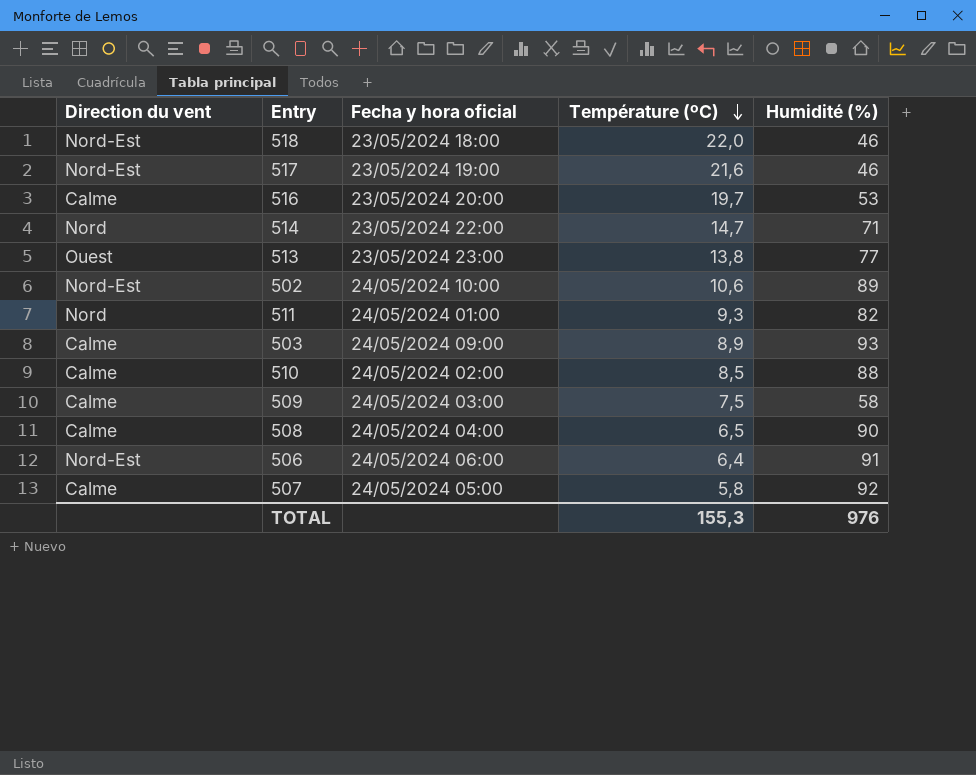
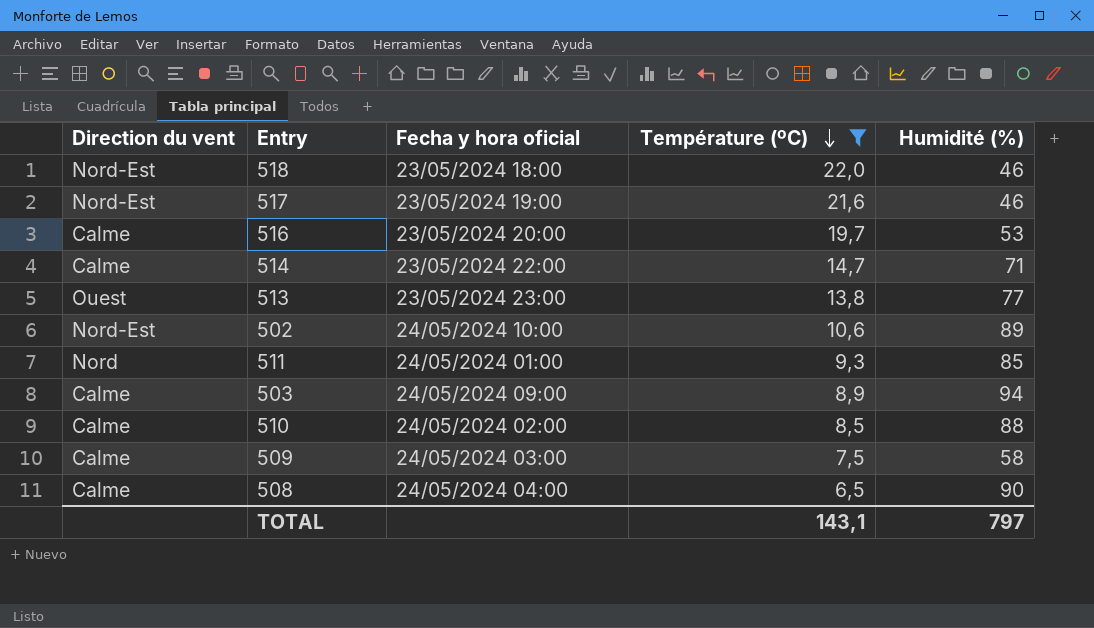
filter: none -> Température (ºC) >= 6,5
514 | Direction du vent: Nord -> Calme
511 | Humidité (%): 82 -> 85
503 | Humidité (%): 93 -> 94
TOTAL | Température (ºC): 155,3 -> 143,1
TOTAL | Humidité (%): 976 -> 797

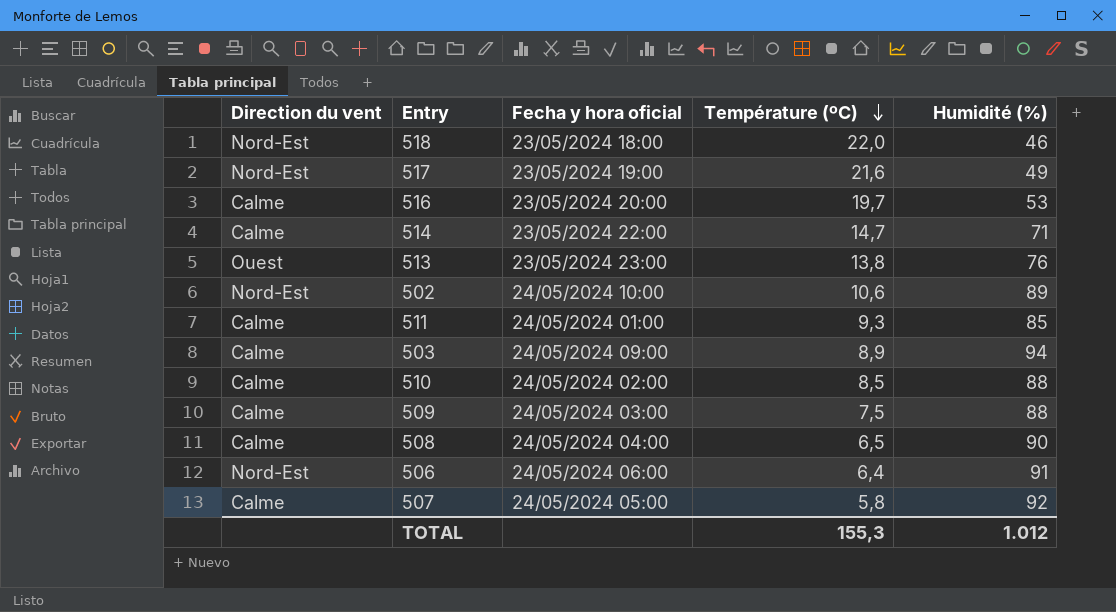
filter: Température (ºC) >= 6,5 -> none
517 | Humidité (%): 46 -> 49
513 | Humidité (%): 77 -> 76
511 | Direction du vent: Nord -> Calme
509 | Humidité (%): 58 -> 88
TOTAL | Température (ºC): 143,1 -> 155,3
TOTAL | Humidité (%): 797 -> 1.012

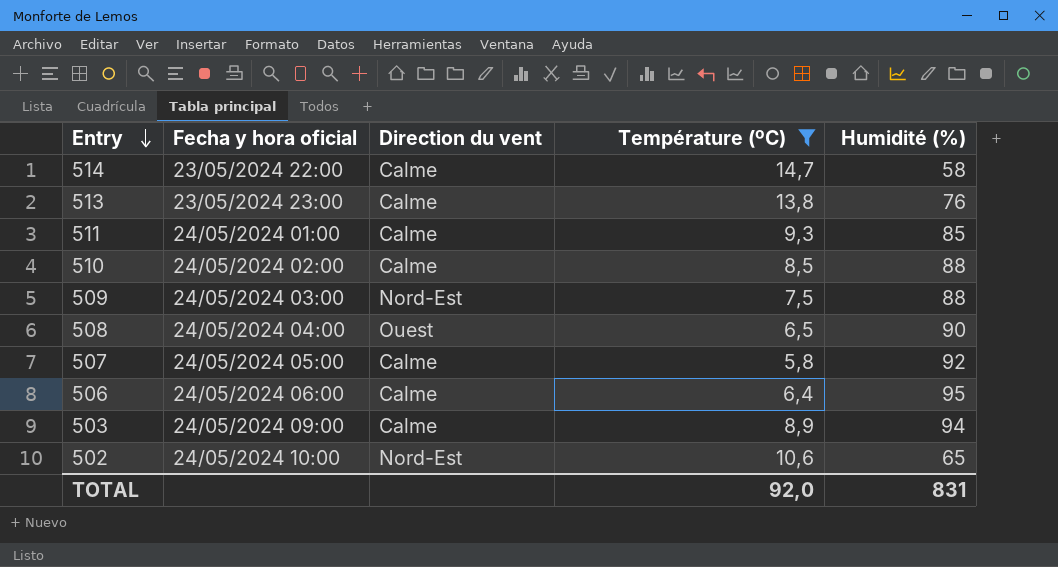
filter: none -> Température (ºC) <= 14,7
row order: Température (ºC) descending -> Entry descending
column Direction du vent | position: 1 -> 3
514 | Humidité (%): 71 -> 58
513 | Direction du vent: Ouest -> Calme
509 | Direction du vent: Calme -> Nord-Est
508 | Direction du vent: Calme -> Ouest
506 | Direction du vent: Nord-Est -> Calme
506 | Humidité (%): 91 -> 95
502 | Humidité (%): 89 -> 65
TOTAL | Température (ºC): 155,3 -> 92,0
TOTAL | Humidité (%): 1.012 -> 831

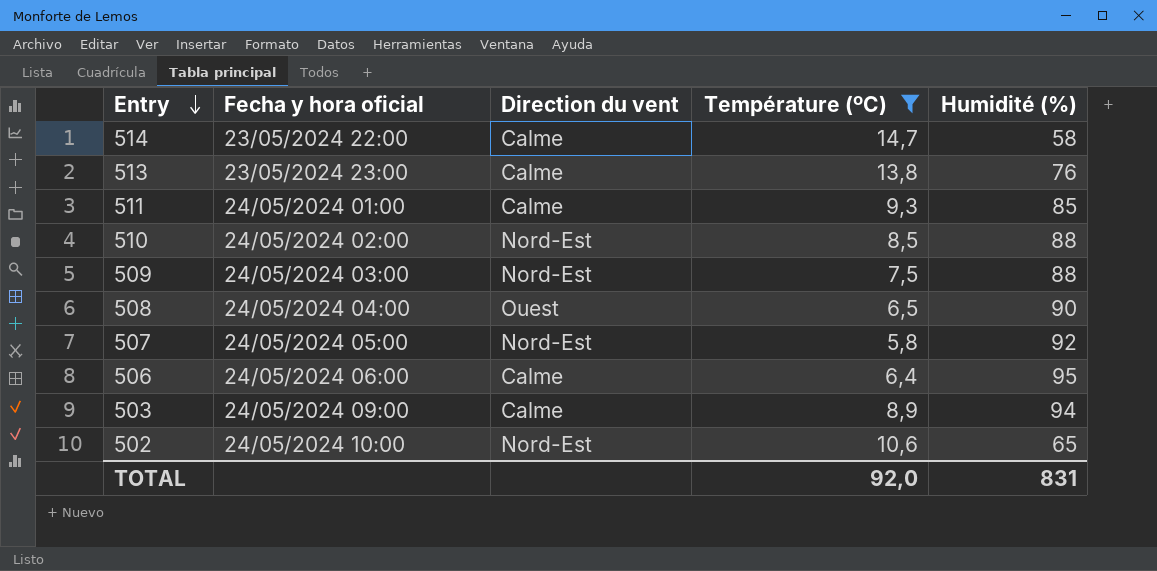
510 | Direction du vent: Calme -> Nord-Est
507 | Direction du vent: Calme -> Nord-Est

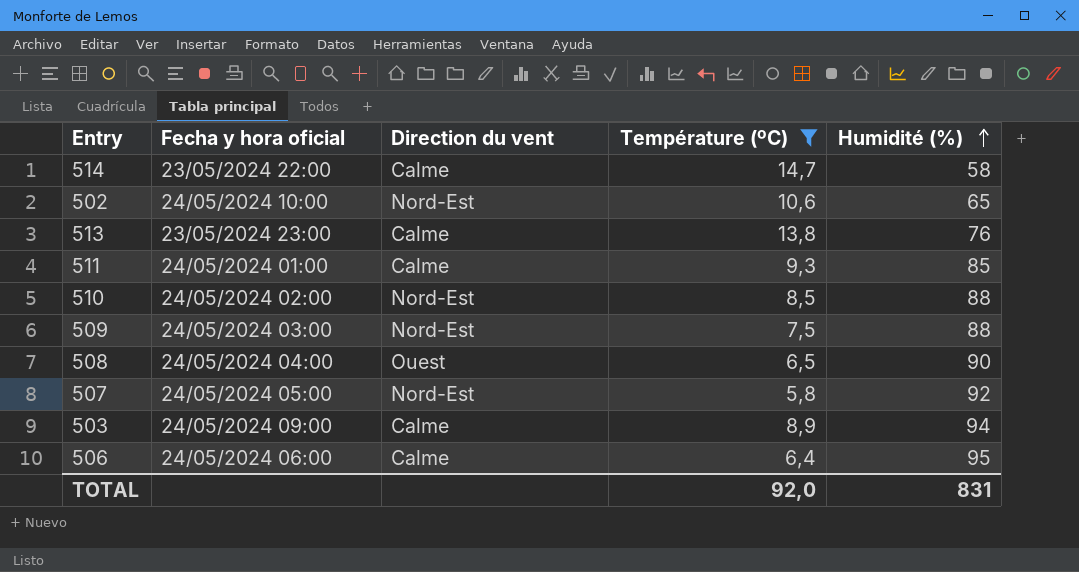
row order: Entry descending -> Humidité (%) ascending

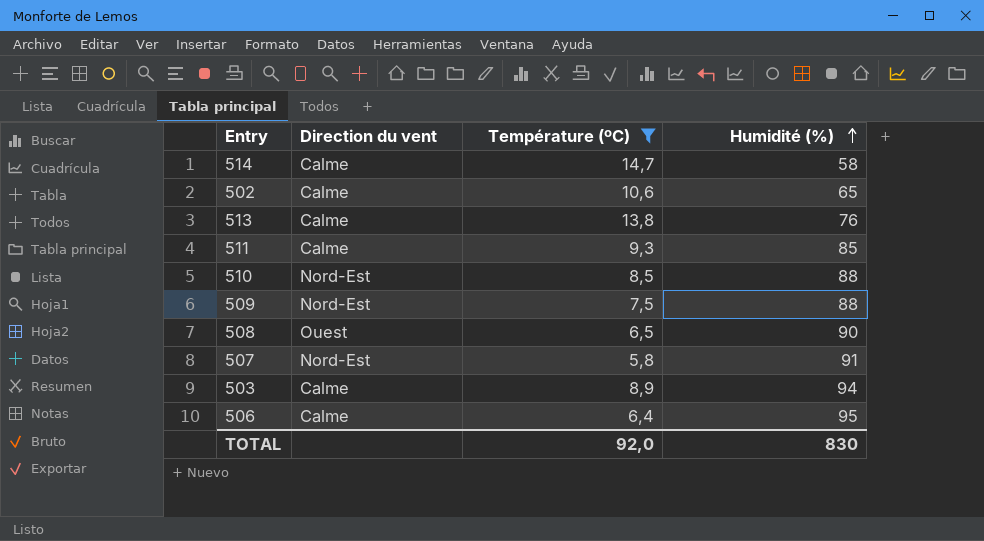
column Fecha y hora oficial | position: 2 -> none
502 | Direction du vent: Nord-Est -> Calme
507 | Humidité (%): 92 -> 91
TOTAL | Humidité (%): 831 -> 830

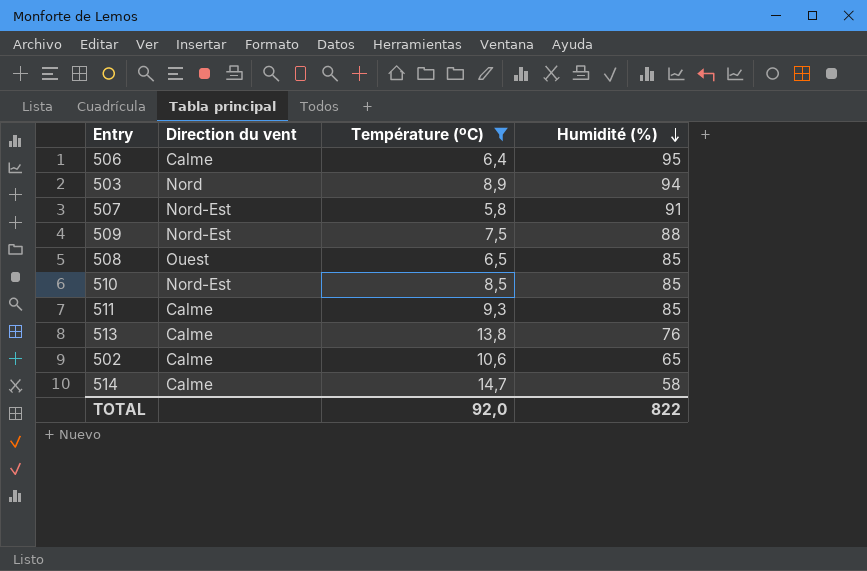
row order: Humidité (%) ascending -> Humidité (%) descending
503 | Direction du vent: Calme -> Nord
508 | Humidité (%): 90 -> 85
510 | Humidité (%): 88 -> 85
TOTAL | Humidité (%): 830 -> 822

